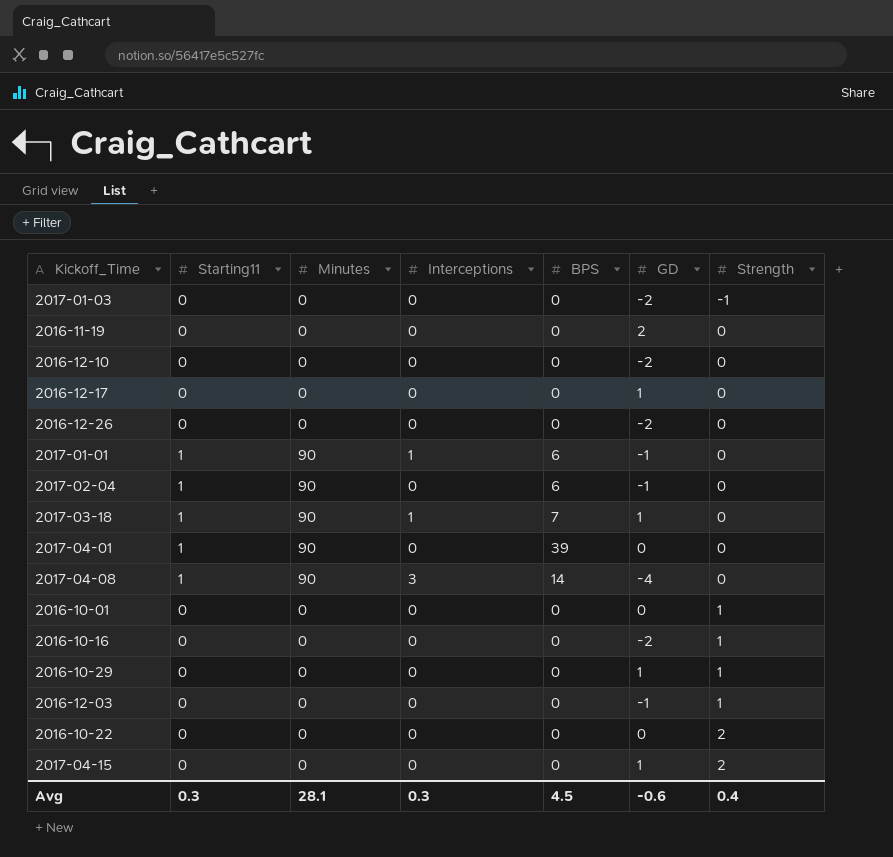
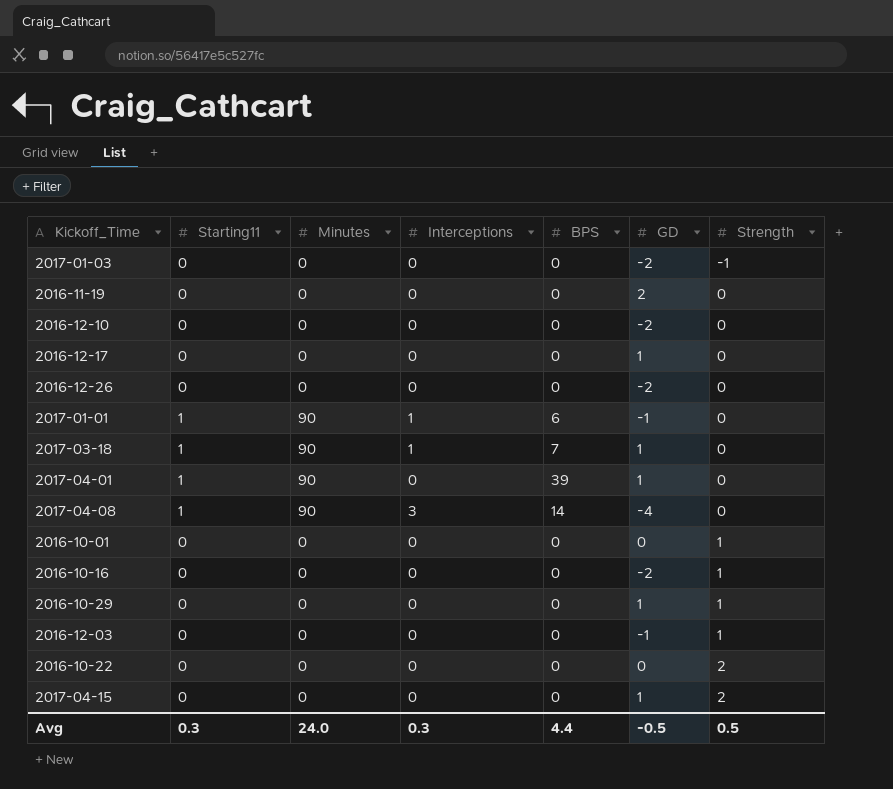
row 2017-02-04: 1 | 90 | 0 | 6 | -1 | 0 -> none
2017-04-01 | GD: 0 -> 1
Avg | Minutes: 28.1 -> 24.0
Avg | BPS: 4.5 -> 4.4
Avg | GD: -0.6 -> -0.5
Avg | Strength: 0.4 -> 0.5

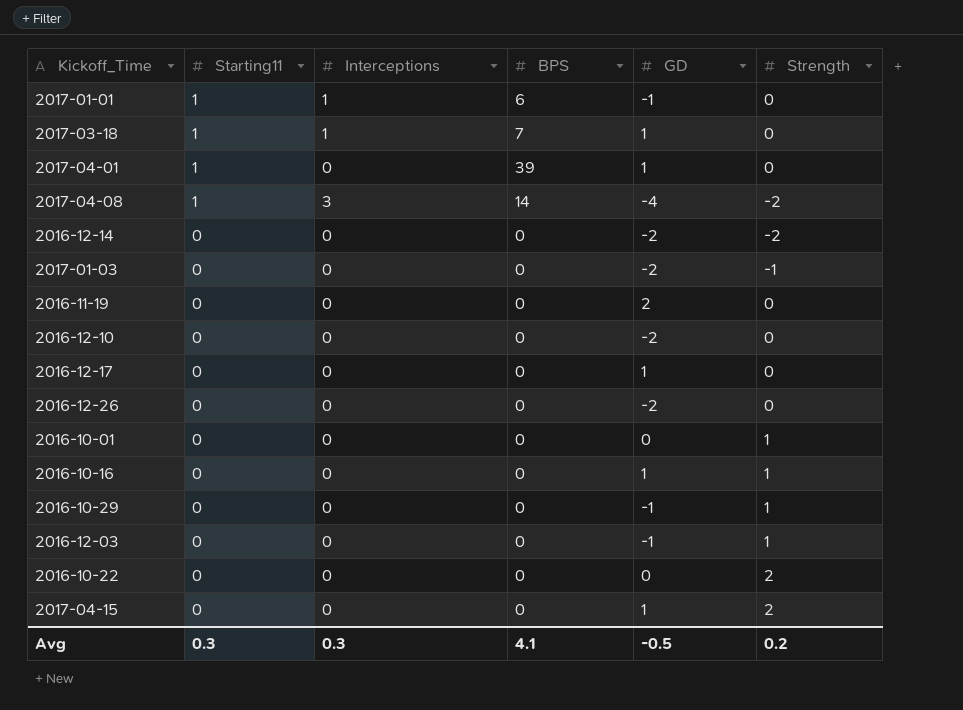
row order: Strength ascending -> Starting11 descending
column Minutes | position: 3 -> none
2017-04-08 | Strength: 0 -> -2
row 2016-12-14: none -> 0 | 0 | 0 | -2 | -2
2016-10-16 | GD: -2 -> 1
2016-10-29 | GD: 1 -> -1
Avg | BPS: 4.4 -> 4.1
Avg | Strength: 0.5 -> 0.2

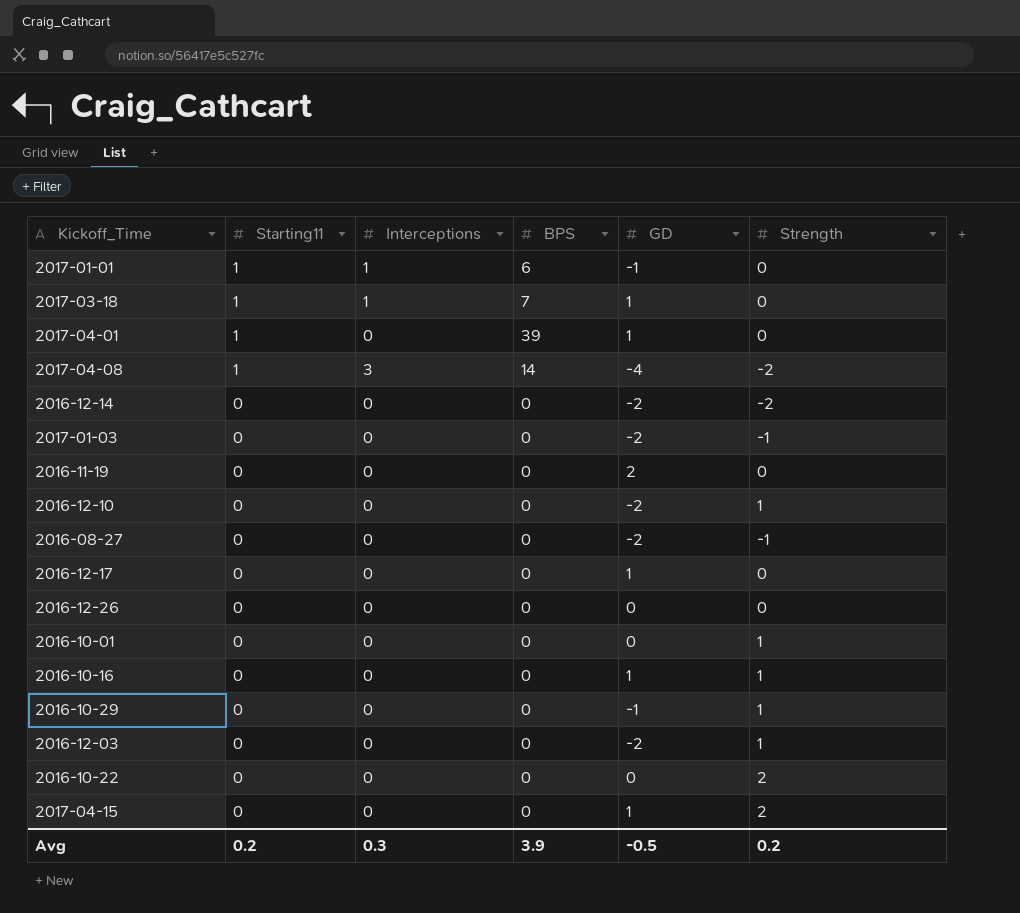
2016-12-10 | Strength: 0 -> 1
row 2016-08-27: none -> 0 | 0 | 0 | -2 | -1
2016-12-26 | GD: -2 -> 0
2016-12-03 | GD: -1 -> -2
Avg | Starting11: 0.3 -> 0.2
Avg | BPS: 4.1 -> 3.9

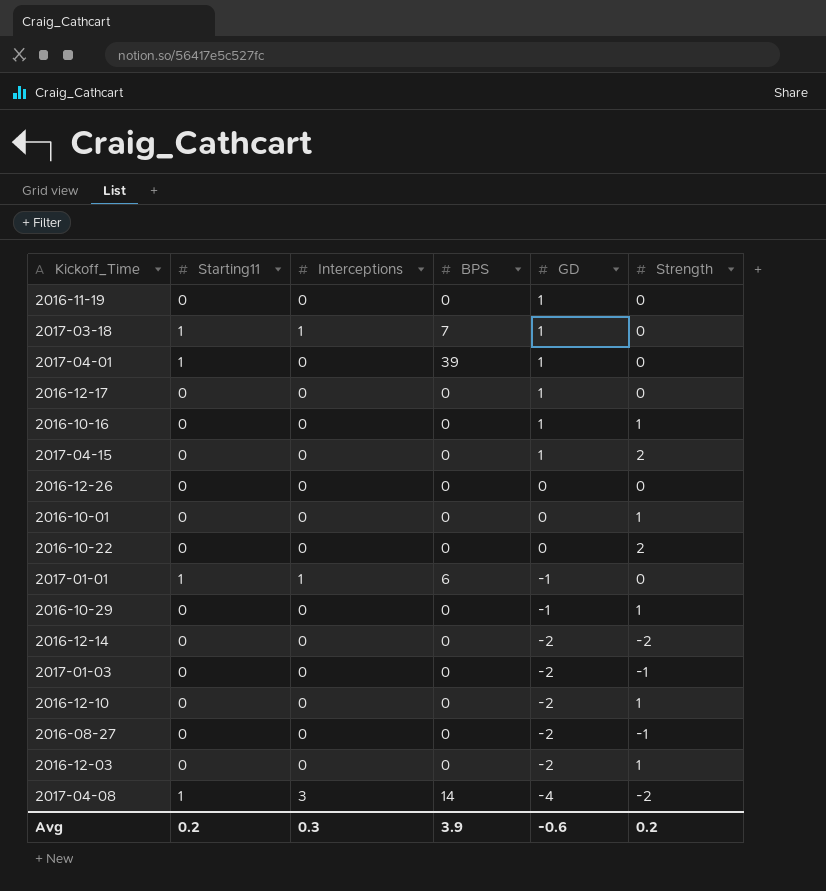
row order: Starting11 descending -> GD descending
2016-11-19 | GD: 2 -> 1
Avg | GD: -0.5 -> -0.6

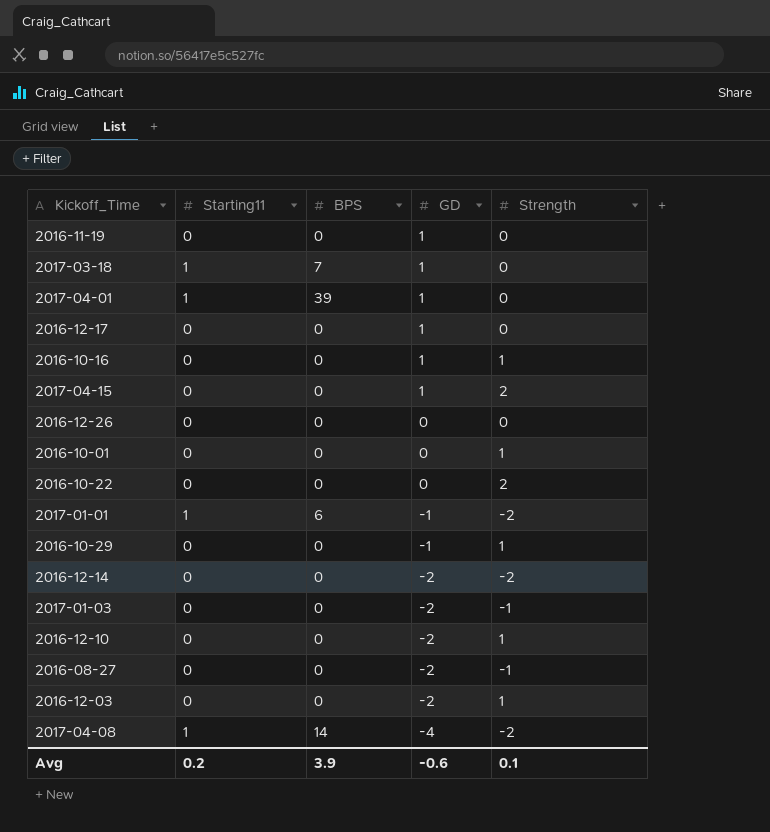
column Interceptions | position: 3 -> none
2017-01-01 | Strength: 0 -> -2
Avg | Strength: 0.2 -> 0.1

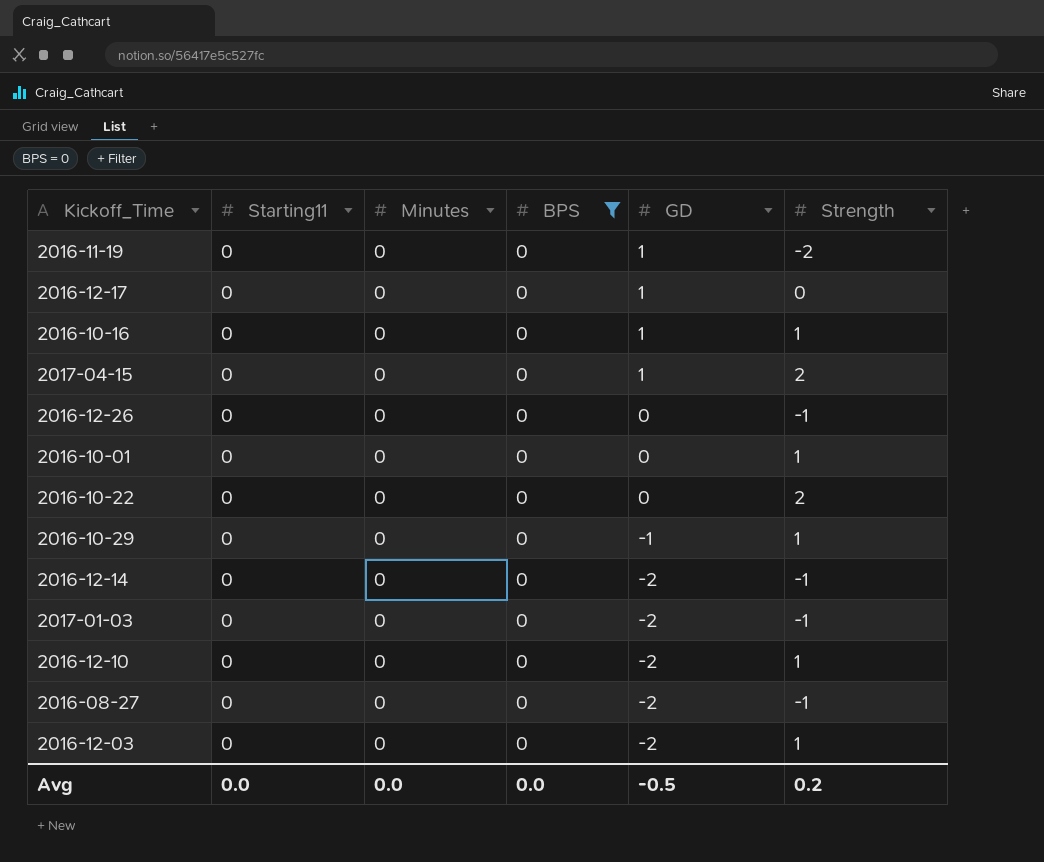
filter: none -> BPS = 0
column Minutes | position: none -> 3
2016-11-19 | Strength: 0 -> -2
2016-12-26 | Strength: 0 -> -1
2016-12-14 | Strength: -2 -> -1
Avg | Starting11: 0.2 -> 0.0
Avg | BPS: 3.9 -> 0.0
Avg | GD: -0.6 -> -0.5
Avg | Strength: 0.1 -> 0.2

